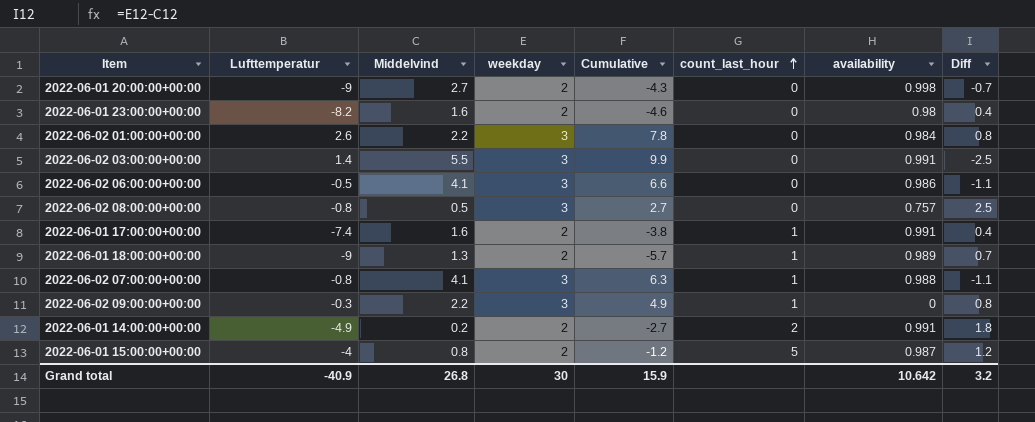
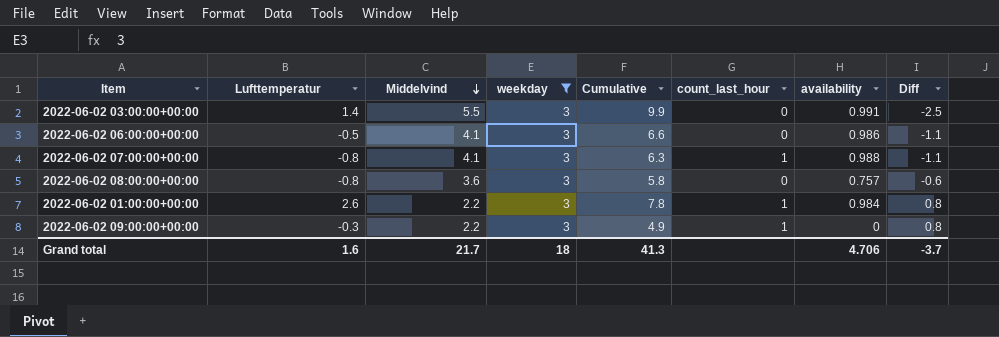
filter: none -> weekday = 3
row order: count_last_hour ascending -> Middelvind descending
2022-06-02 08:00:00+00:00 | Middelvind: 0.5 -> 3.6
2022-06-02 08:00:00+00:00 | Cumulative: 2.7 -> 5.8
2022-06-02 08:00:00+00:00 | Diff: 2.5 -> -0.6
2022-06-02 01:00:00+00:00 | count_last_hour: 0 -> 1
Grand total | Lufttemperatur: -40.9 -> 1.6
Grand total | Middelvind: 26.8 -> 21.7
Grand total | weekday: 30 -> 18
Grand total | Cumulative: 15.9 -> 41.3
Grand total | availability: 10.642 -> 4.706
Grand total | Diff: 3.2 -> -3.7

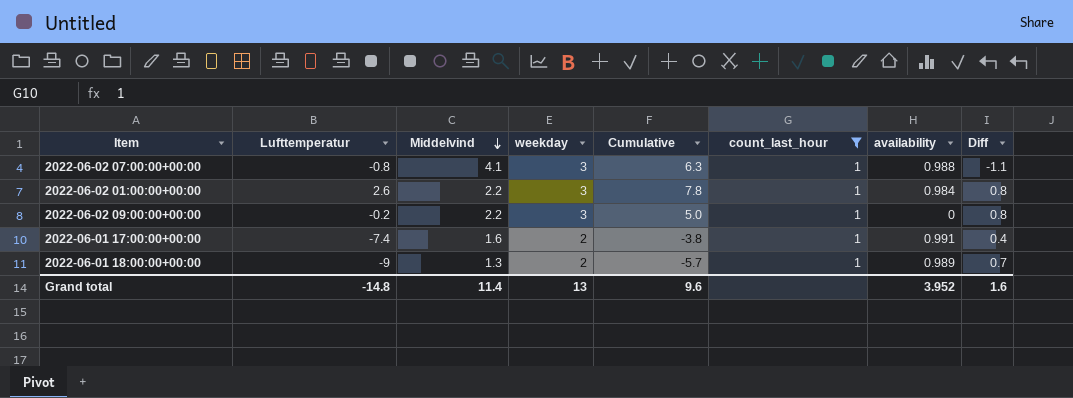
filter: weekday = 3 -> count_last_hour = 1
2022-06-02 09:00:00+00:00 | Lufttemperatur: -0.3 -> -0.2
2022-06-02 09:00:00+00:00 | Cumulative: 4.9 -> 5.0
Grand total | Lufttemperatur: 1.6 -> -14.8
Grand total | Middelvind: 21.7 -> 11.4
Grand total | weekday: 18 -> 13
Grand total | Cumulative: 41.3 -> 9.6
Grand total | availability: 4.706 -> 3.952
Grand total | Diff: -3.7 -> 1.6

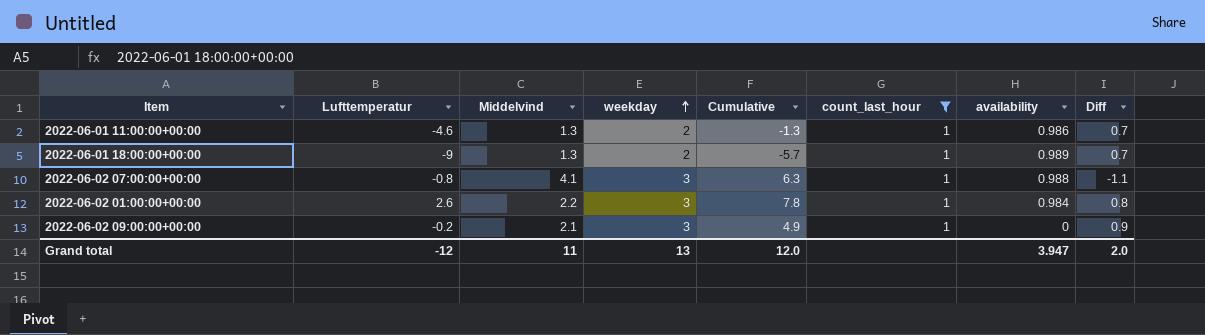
row order: Middelvind descending -> weekday ascending
row 2022-06-01 17:00:00+00:00: -7.4 | 1.6 | 2 | -3.8 | 1 | 0.991 | 0.4 -> none
row 2022-06-01 11:00:00+00:00: none -> -4.6 | 1.3 | 2 | -1.3 | 1 | 0.986 | 0.7
2022-06-02 09:00:00+00:00 | Middelvind: 2.2 -> 2.1
2022-06-02 09:00:00+00:00 | Cumulative: 5.0 -> 4.9
2022-06-02 09:00:00+00:00 | Diff: 0.8 -> 0.9
Grand total | Lufttemperatur: -14.8 -> -12
Grand total | Middelvind: 11.4 -> 11
Grand total | Cumulative: 9.6 -> 12.0
Grand total | availability: 3.952 -> 3.947
Grand total | Diff: 1.6 -> 2.0

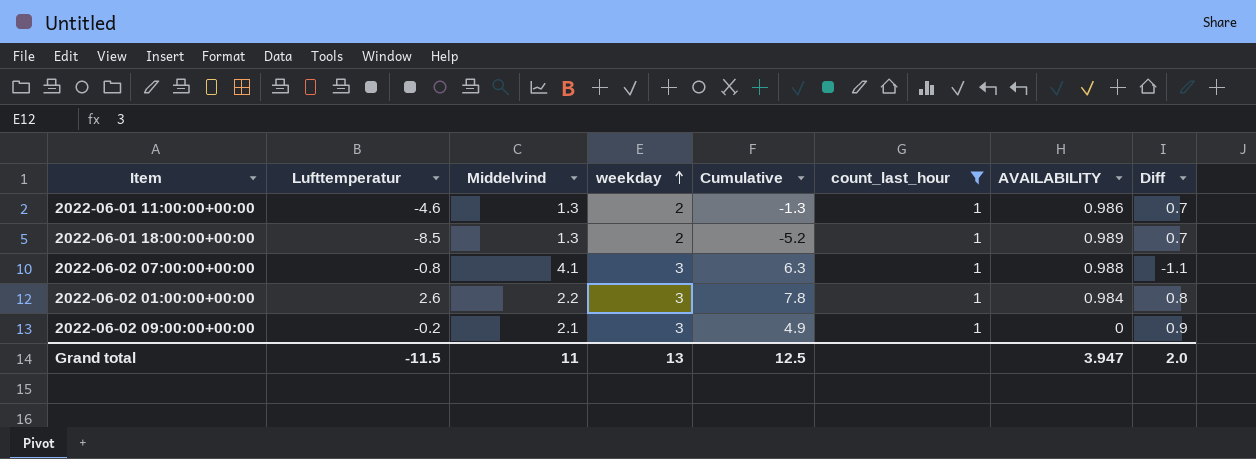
column name: availability -> AVAILABILITY
2022-06-01 18:00:00+00:00 | Lufttemperatur: -9 -> -8.5
2022-06-01 18:00:00+00:00 | Cumulative: -5.7 -> -5.2
Grand total | Lufttemperatur: -12 -> -11.5
Grand total | Cumulative: 12.0 -> 12.5

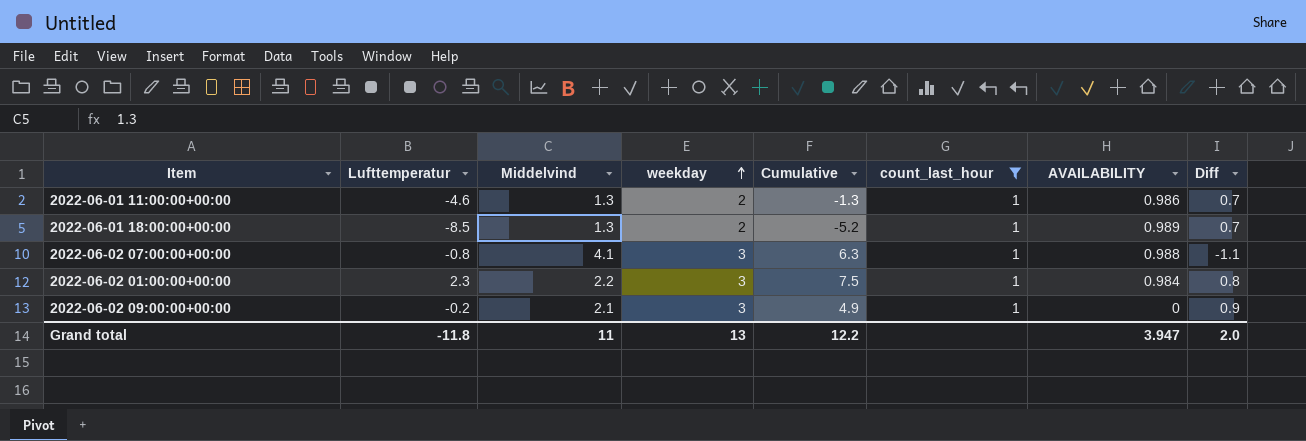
2022-06-02 01:00:00+00:00 | Lufttemperatur: 2.6 -> 2.3
2022-06-02 01:00:00+00:00 | Cumulative: 7.8 -> 7.5
Grand total | Lufttemperatur: -11.5 -> -11.8
Grand total | Cumulative: 12.5 -> 12.2

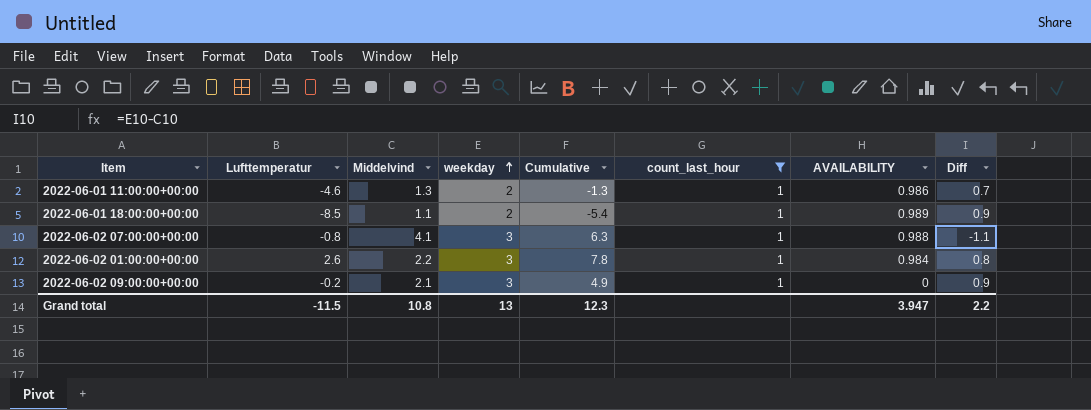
2022-06-01 18:00:00+00:00 | Middelvind: 1.3 -> 1.1
2022-06-01 18:00:00+00:00 | Cumulative: -5.2 -> -5.4
2022-06-01 18:00:00+00:00 | Diff: 0.7 -> 0.9
2022-06-02 01:00:00+00:00 | Lufttemperatur: 2.3 -> 2.6
2022-06-02 01:00:00+00:00 | Cumulative: 7.5 -> 7.8
Grand total | Lufttemperatur: -11.8 -> -11.5
Grand total | Middelvind: 11 -> 10.8
Grand total | Cumulative: 12.2 -> 12.3
Grand total | Diff: 2.0 -> 2.2

